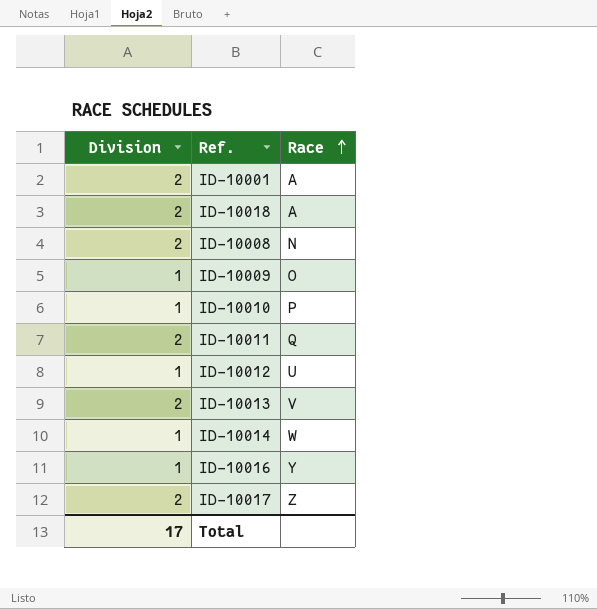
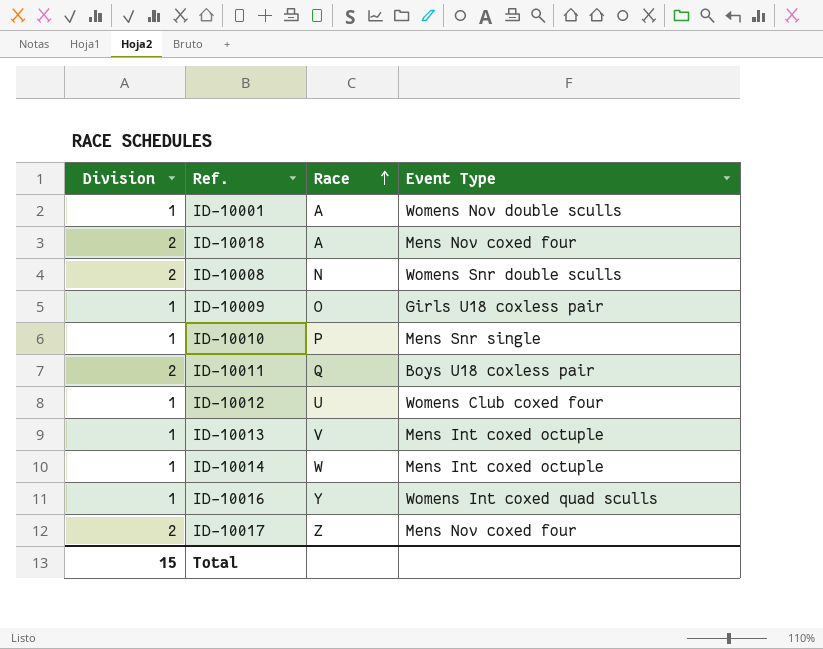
column Event Type | position: none -> 4
ID-10001 | Division: 2 -> 1
ID-10013 | Division: 2 -> 1
Total | Division: 17 -> 15

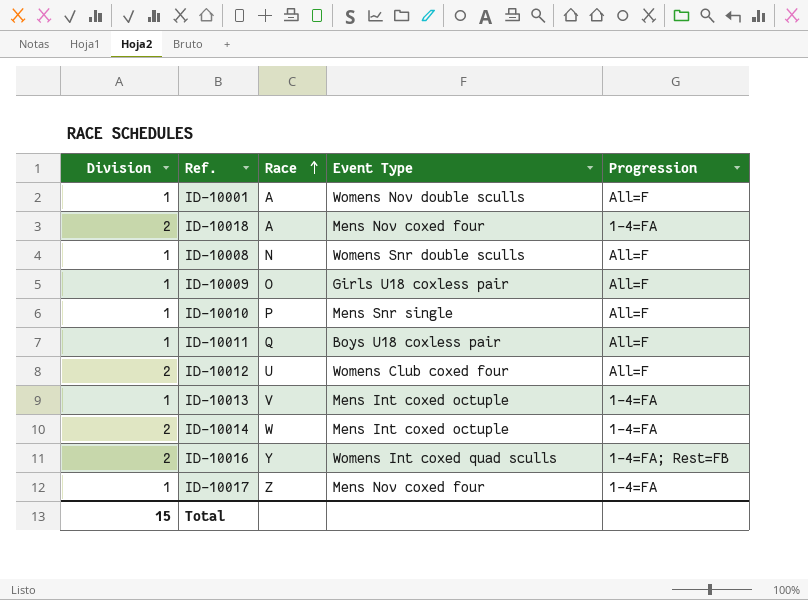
column Progression | position: none -> 5
ID-10008 | Division: 2 -> 1
ID-10011 | Division: 2 -> 1
ID-10012 | Division: 1 -> 2
ID-10014 | Division: 1 -> 2
ID-10016 | Division: 1 -> 2
ID-10017 | Division: 2 -> 1

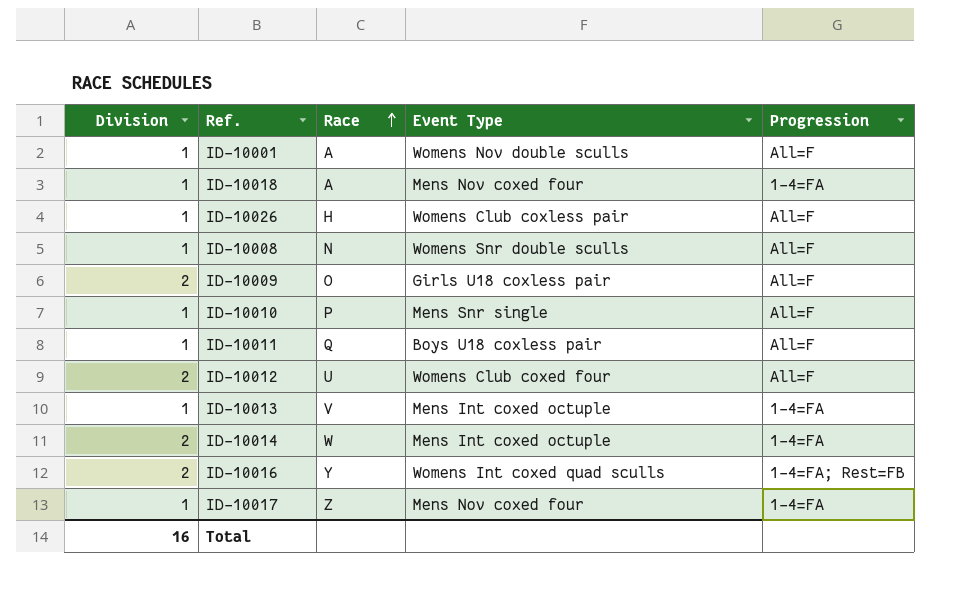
ID-10018 | Division: 2 -> 1
row ID-10026: none -> 1 | H | Womens Club coxless pair | All=F
ID-10009 | Division: 1 -> 2
Total | Division: 15 -> 16

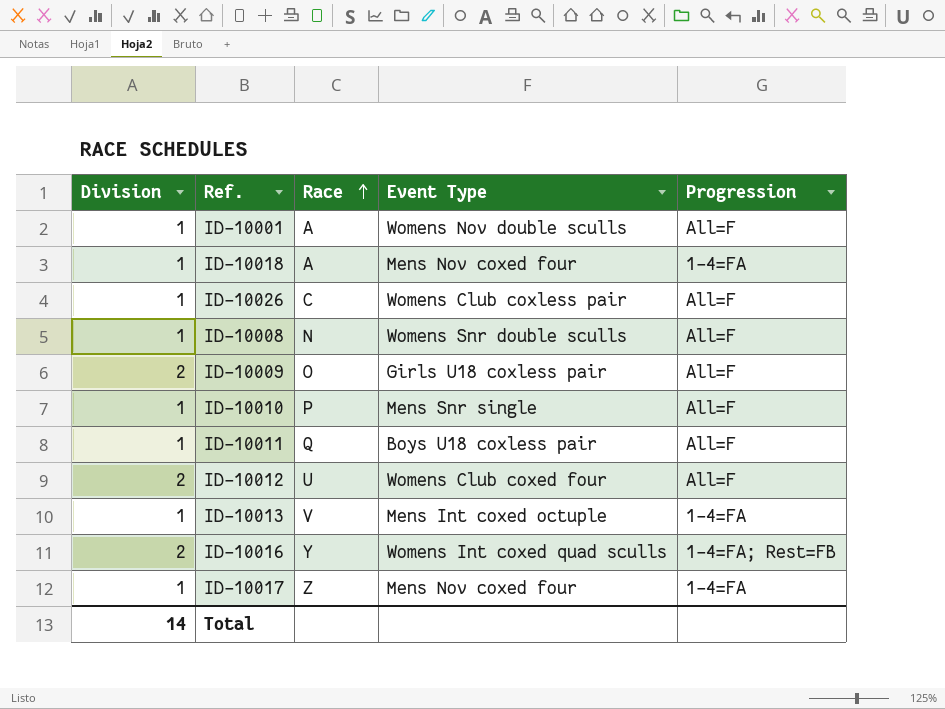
row ID-10014: 2 | W | Mens Int coxed octuple | 1-4=FA -> none
ID-10026 | Race: H -> C
Total | Division: 16 -> 14

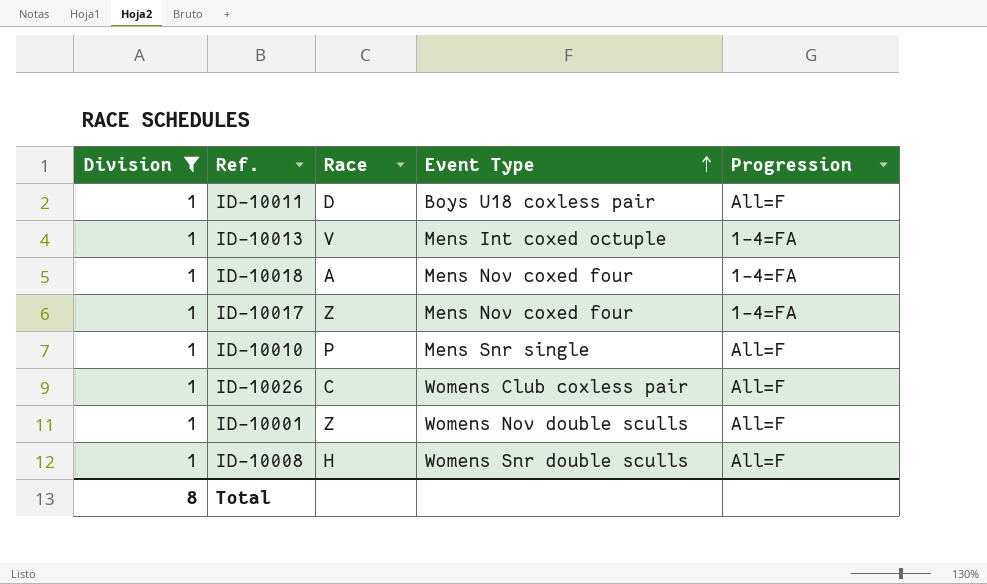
filter: none -> Division = 1
row order: Race ascending -> Event Type ascending
ID-10011 | Race: Q -> D
ID-10001 | Race: A -> Z
ID-10008 | Race: N -> H
Total | Division: 14 -> 8

